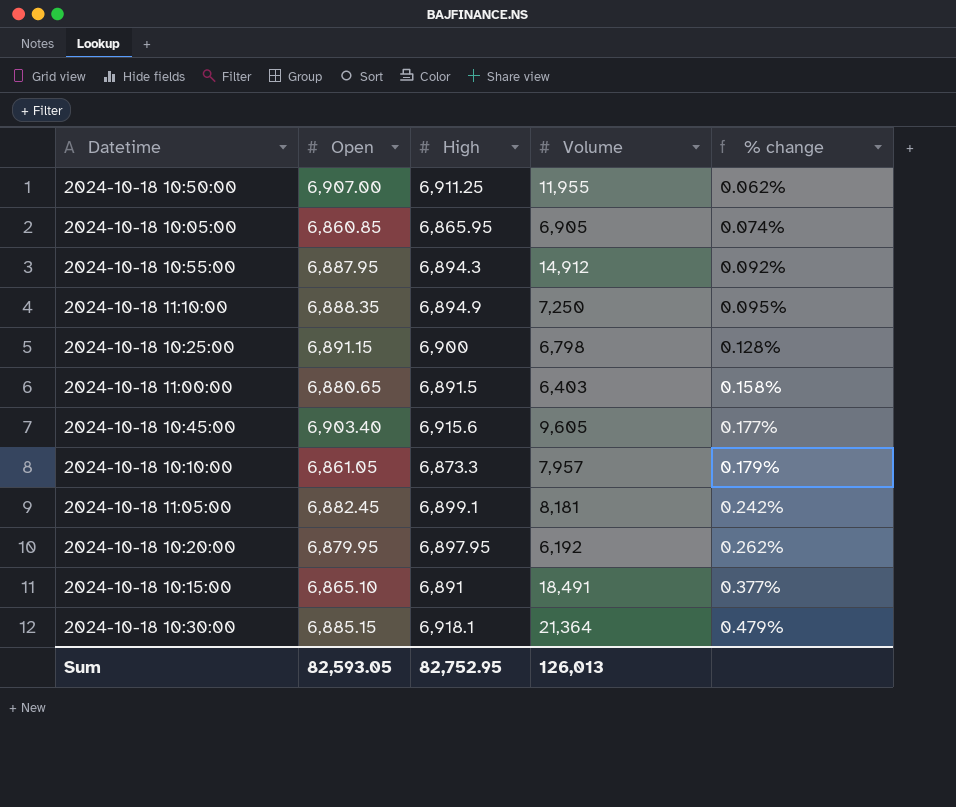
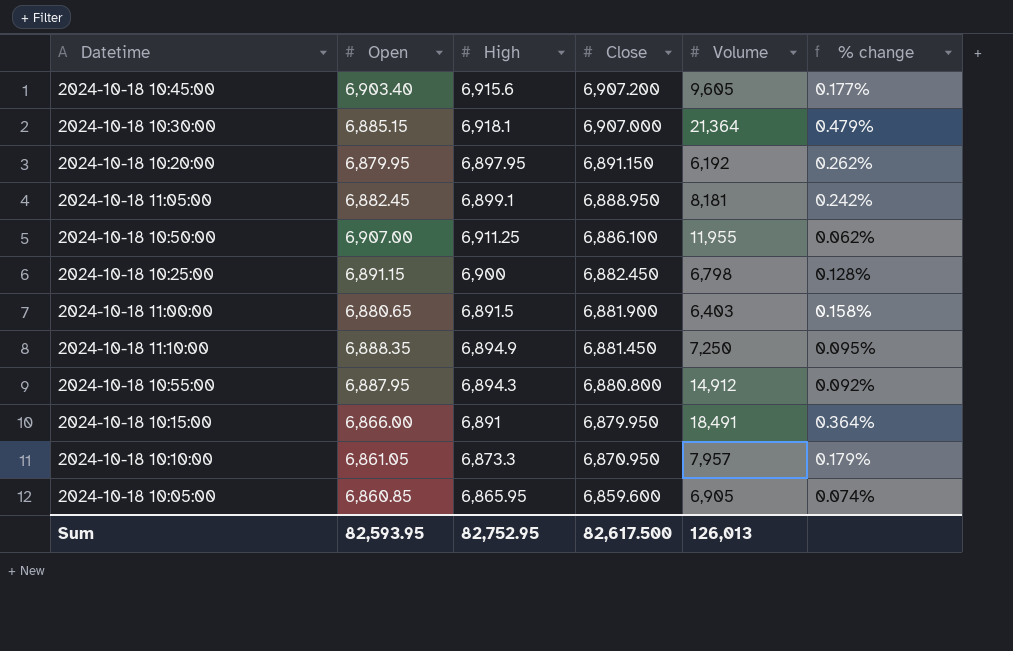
row order: % change ascending -> Close descending
column Close | position: none -> 4
2024-10-18 10:15:00 | Open: 6,865.10 -> 6,866.00
2024-10-18 10:15:00 | % change: 0.377% -> 0.364%
Sum | Open: 82,593.05 -> 82,593.95

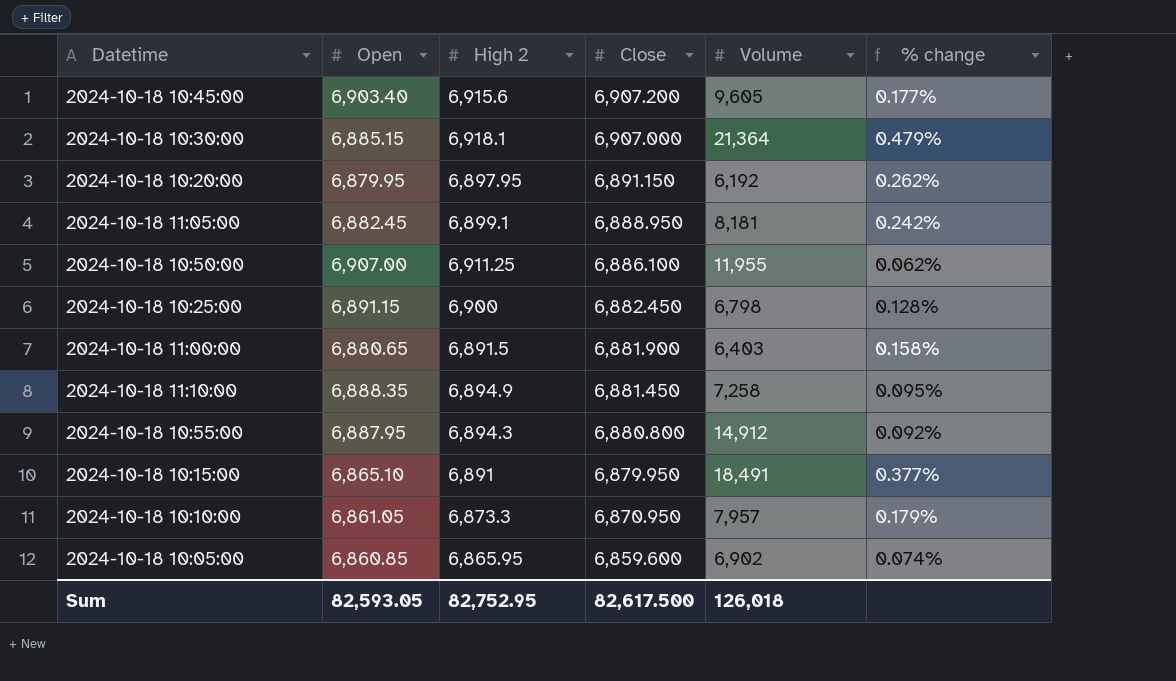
column name: High -> High 2
2024-10-18 11:10:00 | Volume: 7,250 -> 7,258
2024-10-18 10:15:00 | Open: 6,866.00 -> 6,865.10
2024-10-18 10:15:00 | % change: 0.364% -> 0.377%
2024-10-18 10:05:00 | Volume: 6,905 -> 6,902
Sum | Open: 82,593.95 -> 82,593.05
Sum | Volume: 126,013 -> 126,018

